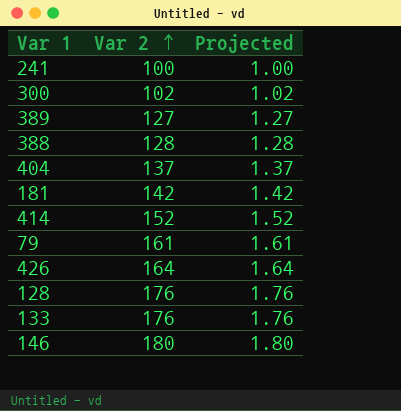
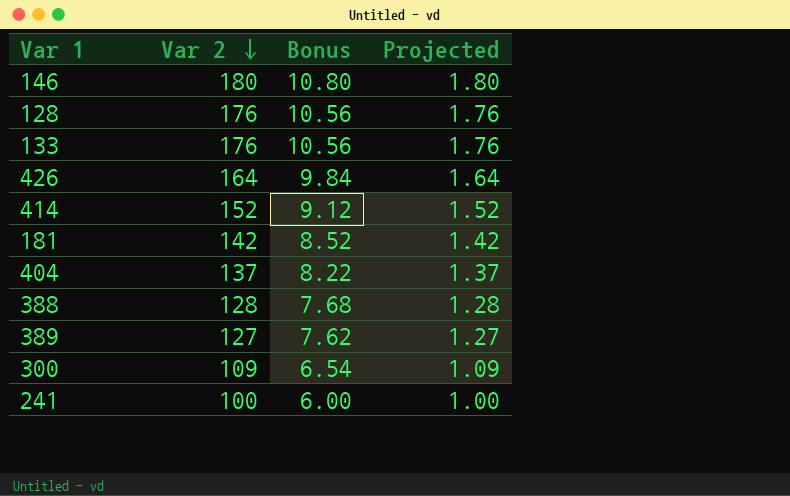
row order: Var 2 ascending -> Var 2 descending
column Bonus | formula: none -> [Var 2] * 0.06
row 79: 161 | 1.61 -> none
300 | Var 2: 102 -> 109
300 | Projected: 1.02 -> 1.09

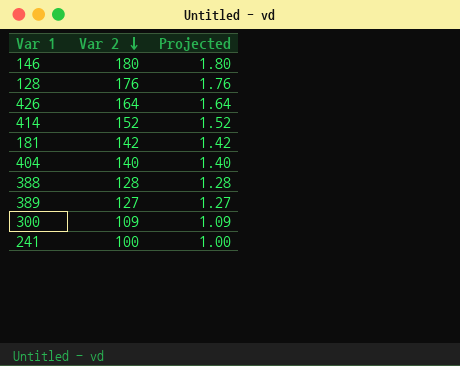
column Bonus | formula: [Var 2] * 0.06 -> none
row 133: 176 | 10.56 | 1.76 -> none
404 | Var 2: 137 -> 140
404 | Projected: 1.37 -> 1.40

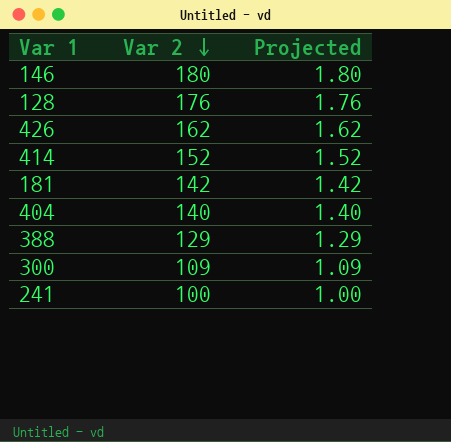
row 389: 127 | 1.27 -> none
426 | Var 2: 164 -> 162
426 | Projected: 1.64 -> 1.62
388 | Var 2: 128 -> 129
388 | Projected: 1.28 -> 1.29

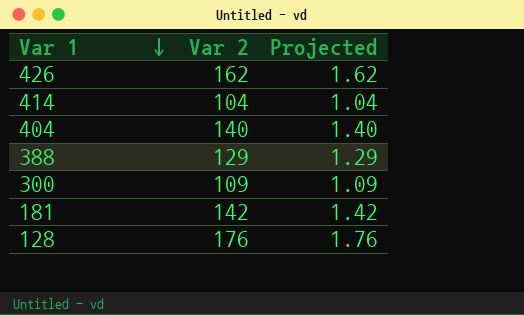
row order: Var 2 descending -> Var 1 descending
row 146: 180 | 1.80 -> none
row 241: 100 | 1.00 -> none
414 | Var 2: 152 -> 104
414 | Projected: 1.52 -> 1.04

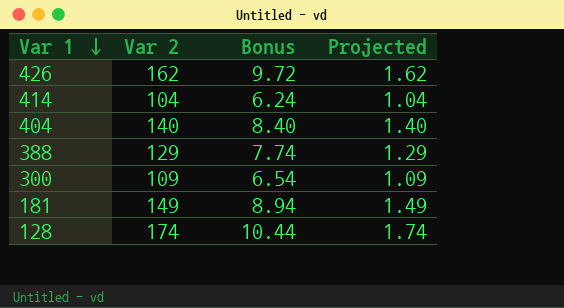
column Bonus | formula: none -> [Var 2] * 0.06
181 | Var 2: 142 -> 149
181 | Projected: 1.42 -> 1.49
128 | Var 2: 176 -> 174
128 | Projected: 1.76 -> 1.74

